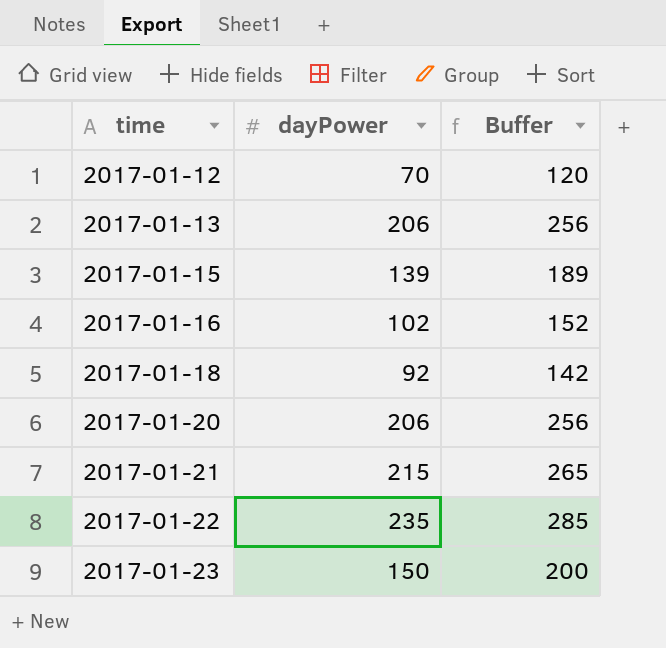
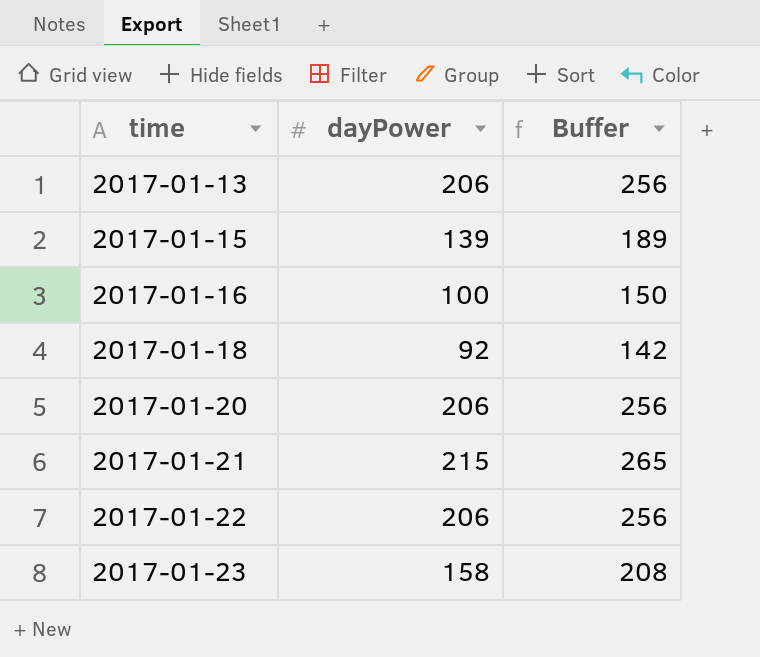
row 2017-01-12: 70 | 120 -> none
2017-01-16 | dayPower: 102 -> 100
2017-01-16 | Buffer: 152 -> 150
2017-01-22 | dayPower: 235 -> 206
2017-01-22 | Buffer: 285 -> 256
2017-01-23 | dayPower: 150 -> 158
2017-01-23 | Buffer: 200 -> 208

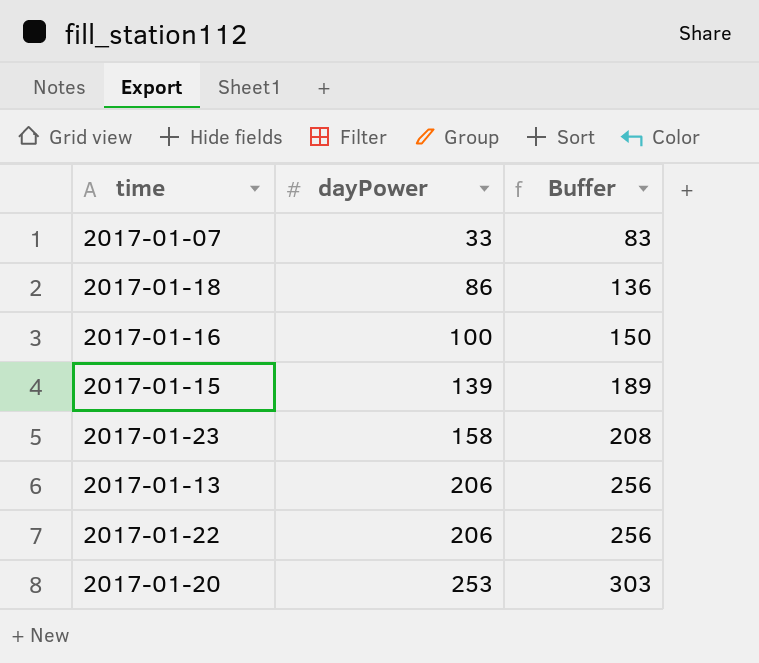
row order: time ascending -> dayPower ascending
row 2017-01-21: 215 | 265 -> none
row 2017-01-07: none -> 33 | 83
2017-01-18 | dayPower: 92 -> 86
2017-01-18 | Buffer: 142 -> 136
2017-01-20 | dayPower: 206 -> 253
2017-01-20 | Buffer: 256 -> 303

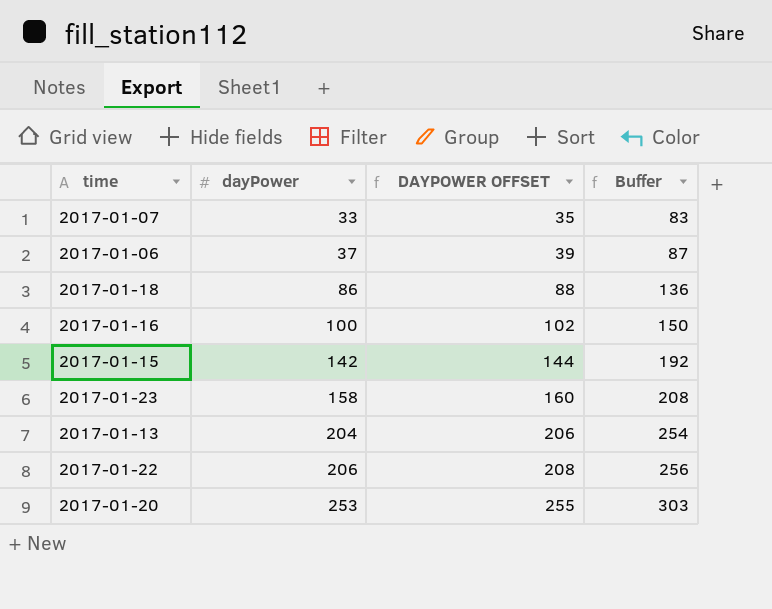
column DAYPOWER OFFSET | formula: none -> [dayPower] + 2
row 2017-01-06: none -> 37 | 39 | 87
2017-01-15 | dayPower: 139 -> 142
2017-01-15 | Buffer: 189 -> 192
2017-01-13 | dayPower: 206 -> 204
2017-01-13 | Buffer: 256 -> 254

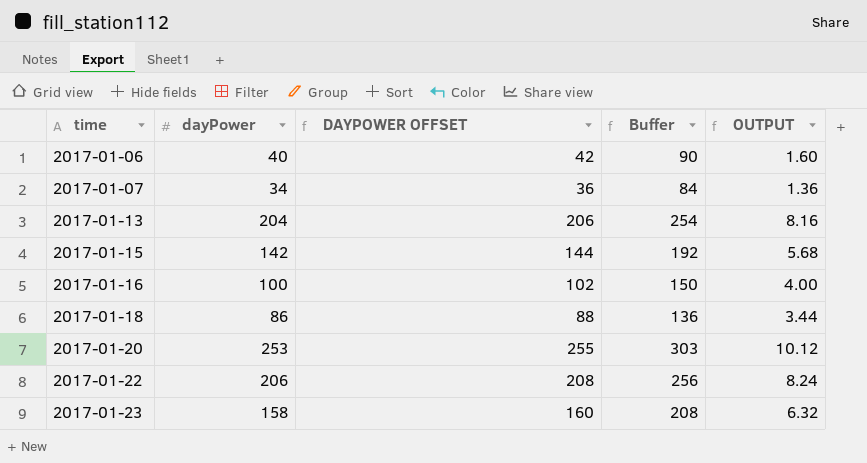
row order: dayPower ascending -> time ascending
column OUTPUT | formula: none -> [dayPower] * 0.04
2017-01-06 | dayPower: 37 -> 40
2017-01-06 | DAYPOWER OFFSET: 39 -> 42
2017-01-06 | Buffer: 87 -> 90
2017-01-07 | dayPower: 33 -> 34
2017-01-07 | DAYPOWER OFFSET: 35 -> 36
2017-01-07 | Buffer: 83 -> 84

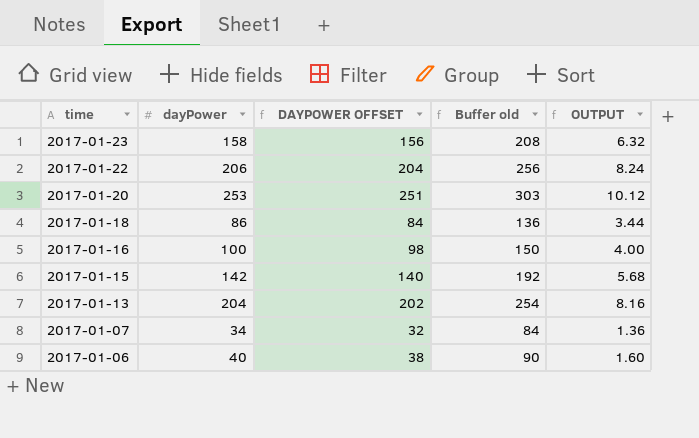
row order: time ascending -> time descending
column DAYPOWER OFFSET | formula: [dayPower] + 2 -> [dayPower] - 2
column name: Buffer -> Buffer old

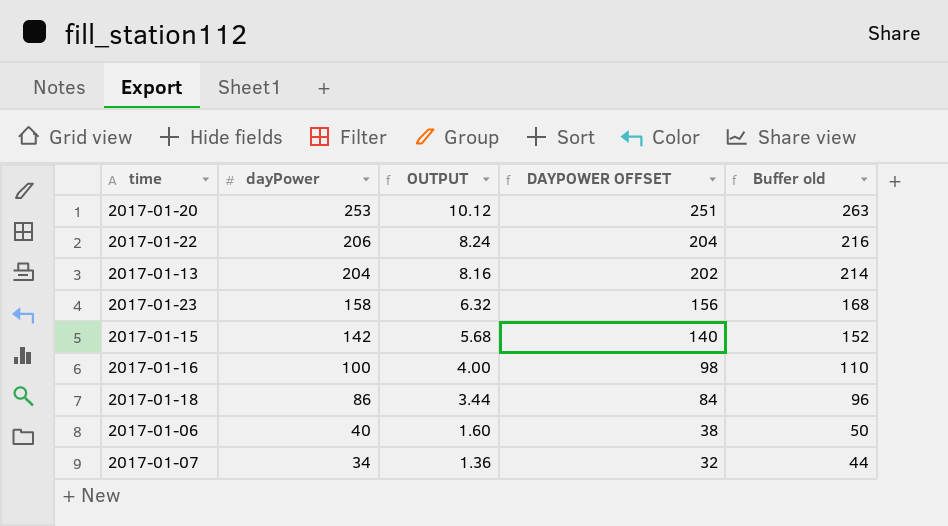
row order: time descending -> dayPower descending
column OUTPUT | position: 5 -> 3
column Buffer old | formula: [dayPower] + 50 -> [dayPower] + 10

